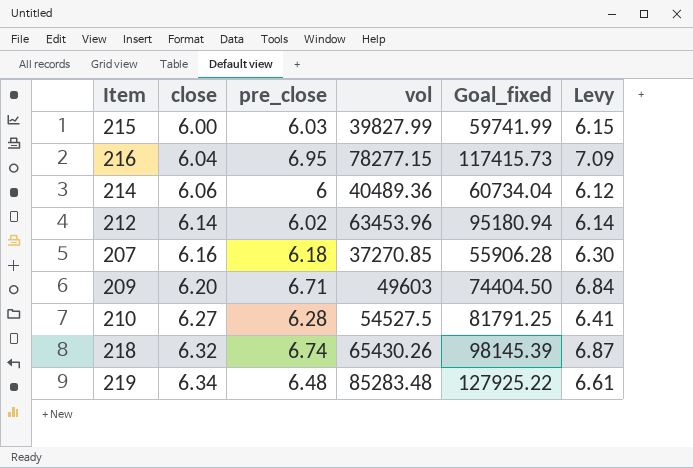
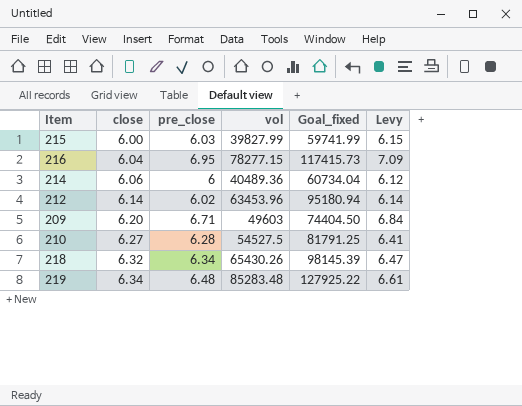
row 207: 6.16 | 6.18 | 37270.85 | 55906.28 | 6.30 -> none
218 | pre_close: 6.74 -> 6.34
218 | Levy: 6.87 -> 6.47

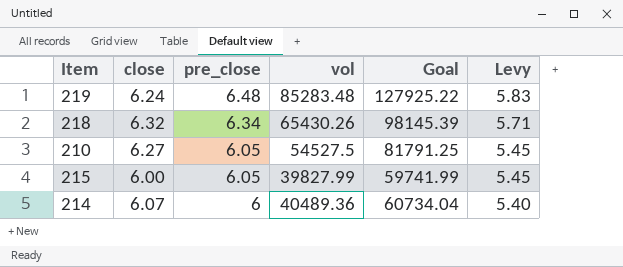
row order: close ascending -> pre_close descending
column name: Goal_fixed -> Goal
column Levy | formula: [pre_close] * 1.02 -> [pre_close] * 0.9
row 216: 6.04 | 6.95 | 78277.15 | 117415.73 | 7.09 -> none
row 212: 6.14 | 6.02 | 63453.96 | 95180.94 | 6.14 -> none
row 209: 6.20 | 6.71 | 49603 | 74404.50 | 6.84 -> none
219 | close: 6.34 -> 6.24
210 | pre_close: 6.28 -> 6.05
215 | pre_close: 6.03 -> 6.05
214 | close: 6.06 -> 6.07

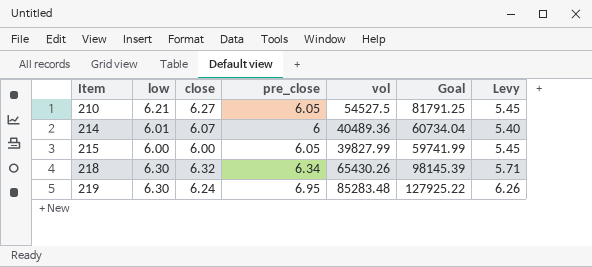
row order: pre_close descending -> Item ascending
column low | position: none -> 2
219 | pre_close: 6.48 -> 6.95
219 | Levy: 5.83 -> 6.26

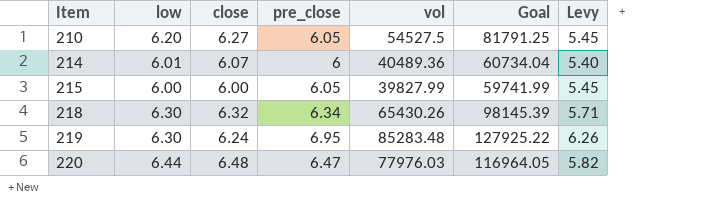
210 | low: 6.21 -> 6.20
row 220: none -> 6.44 | 6.48 | 6.47 | 77976.03 | 116964.05 | 5.82

